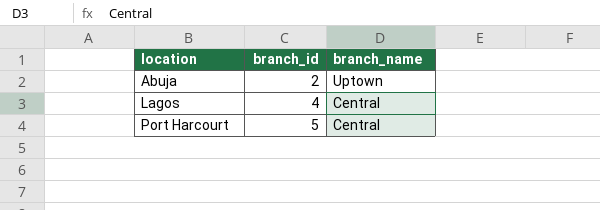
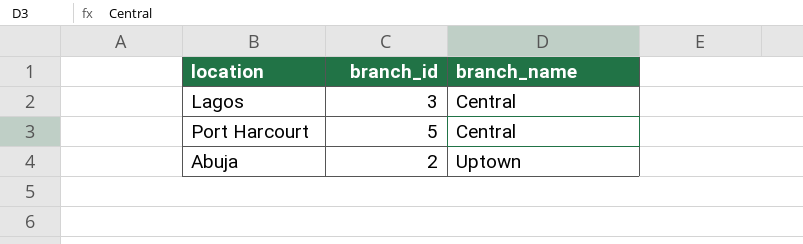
row order: location ascending -> branch_name ascending
Lagos | branch_id: 4 -> 3

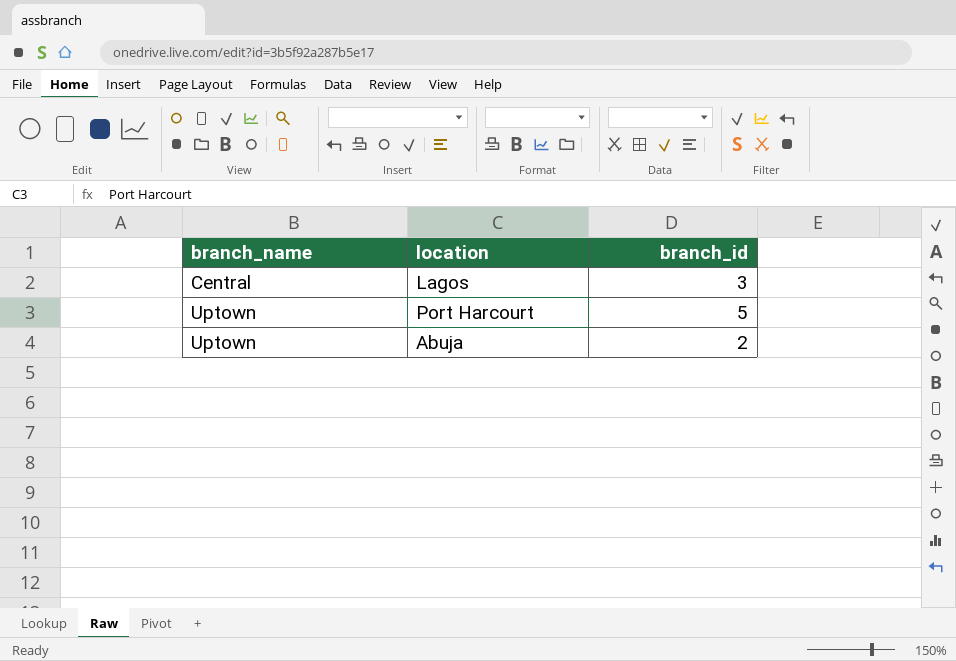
column branch_name | position: 3 -> 1
Port Harcourt | branch_name: Central -> Uptown

